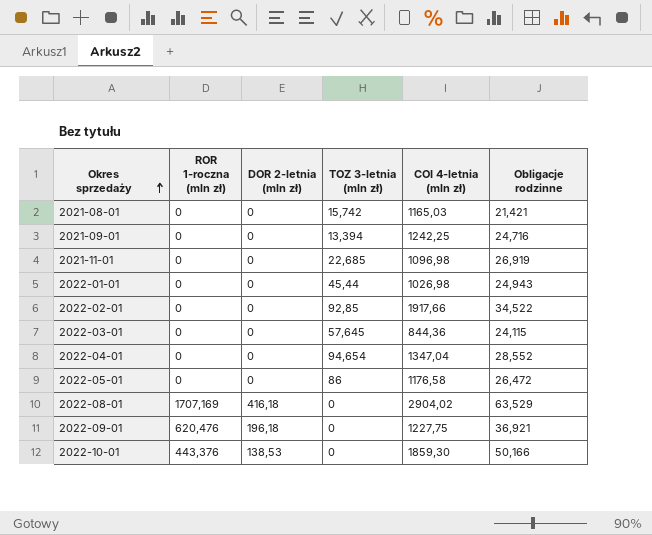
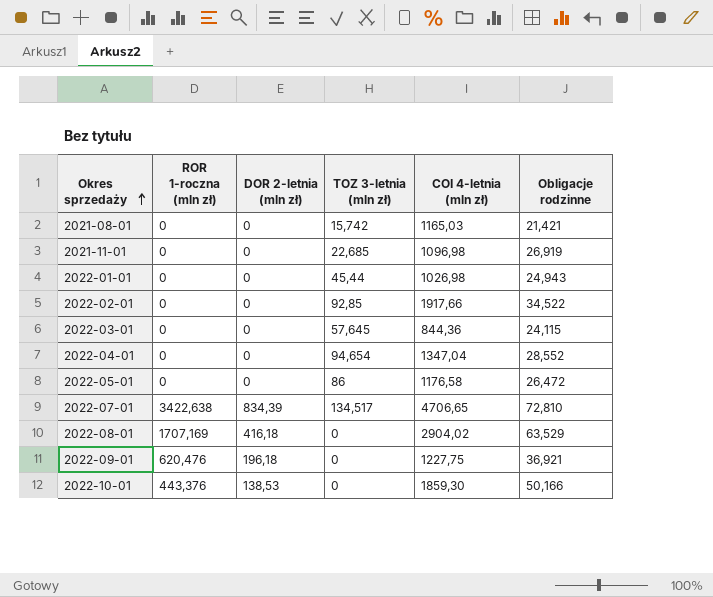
row 2021-09-01: 0 | 0 | 13,394 | 1242,25 | 24,716 -> none
row 2022-07-01: none -> 3422,638 | 834,39 | 134,517 | 4706,65 | 72,810

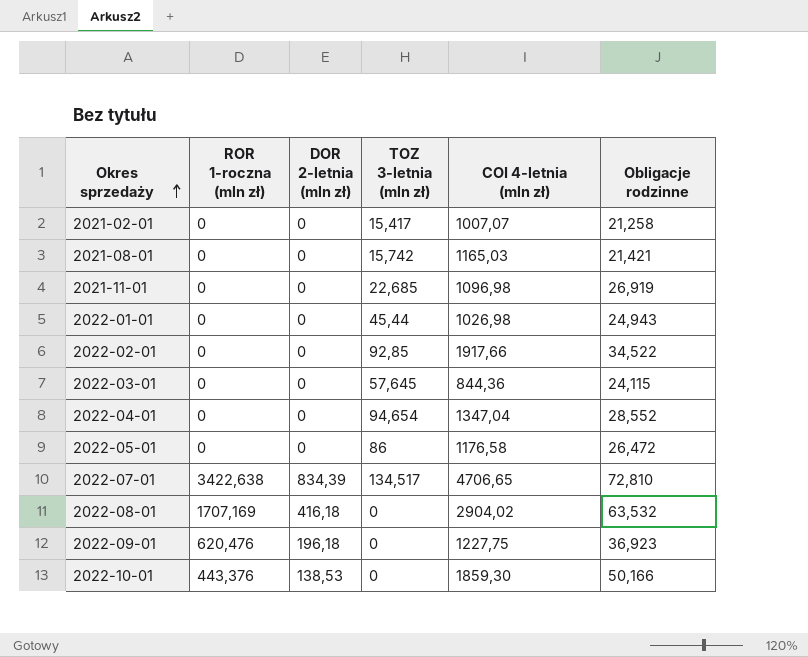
row 2021-02-01: none -> 0 | 0 | 15,417 | 1007,07 | 21,258
2022-08-01 | Obligacje rodzinne: 63,529 -> 63,532
2022-09-01 | Obligacje rodzinne: 36,921 -> 36,923

